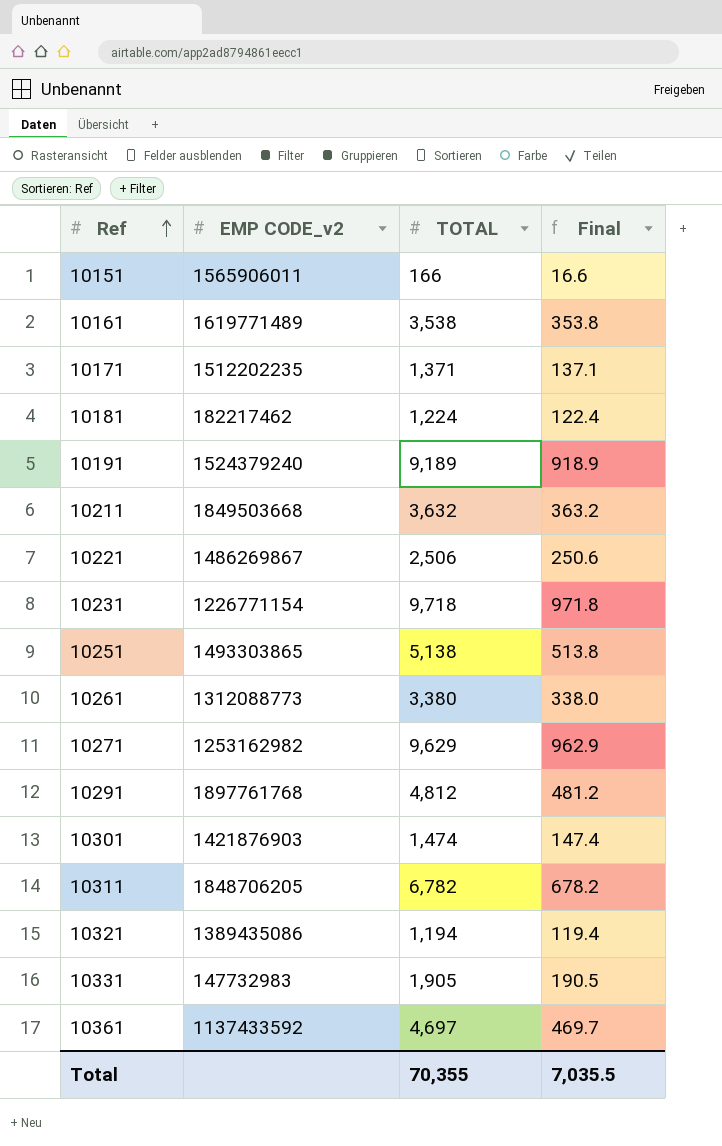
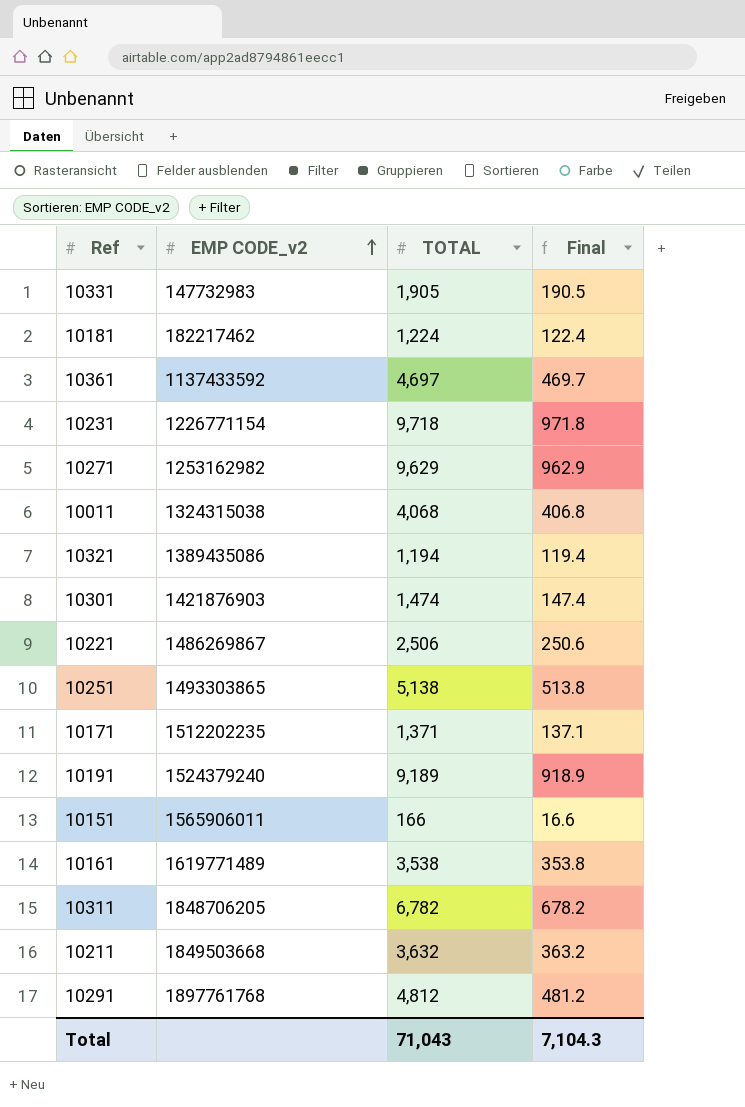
row order: Ref ascending -> EMP CODE_v2 ascending
row 10261: 1312088773 | 3,380 | 338.0 -> none
row 10011: none -> 1324315038 | 4,068 | 406.8
Total | TOTAL: 70,355 -> 71,043
Total | Final: 7,035.5 -> 7,104.3

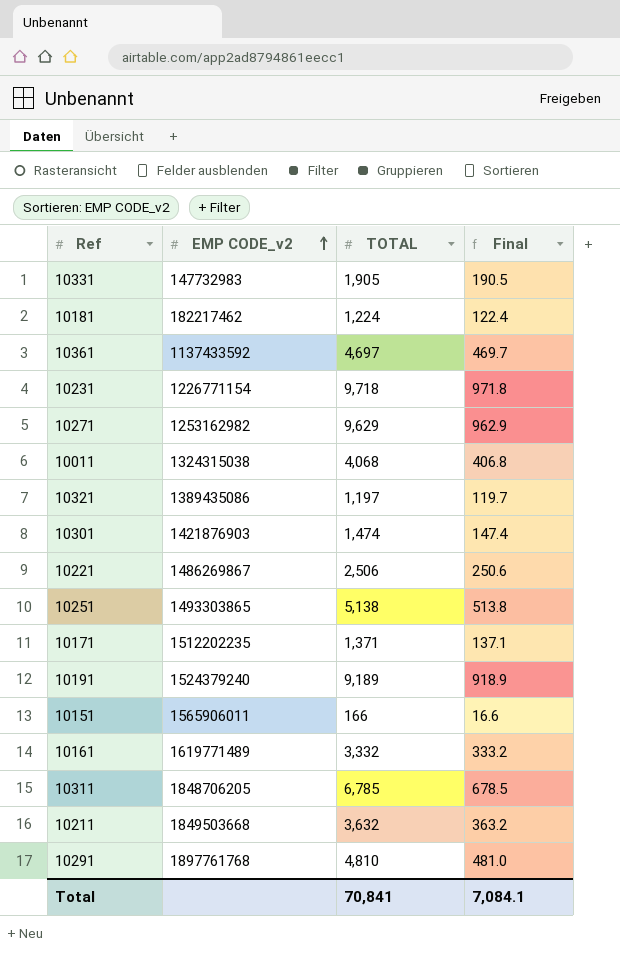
10321 | TOTAL: 1,194 -> 1,197
10321 | Final: 119.4 -> 119.7
10161 | TOTAL: 3,538 -> 3,332
10161 | Final: 353.8 -> 333.2
10311 | TOTAL: 6,782 -> 6,785
10311 | Final: 678.2 -> 678.5
10291 | TOTAL: 4,812 -> 4,810
10291 | Final: 481.2 -> 481.0
Total | TOTAL: 71,043 -> 70,841
Total | Final: 7,104.3 -> 7,084.1

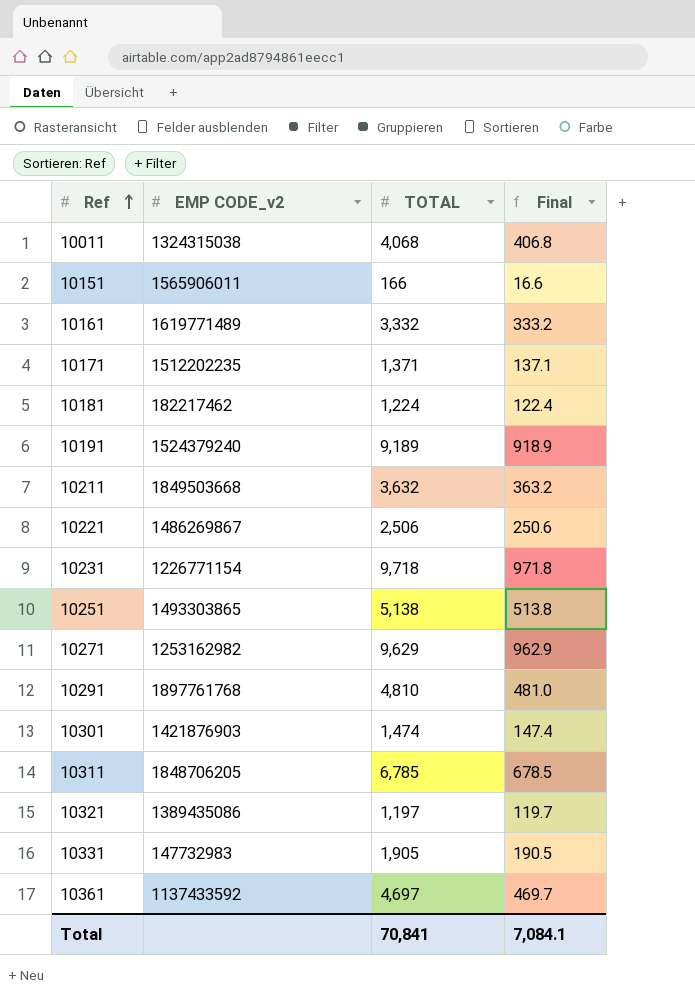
row order: EMP CODE_v2 ascending -> Ref ascending

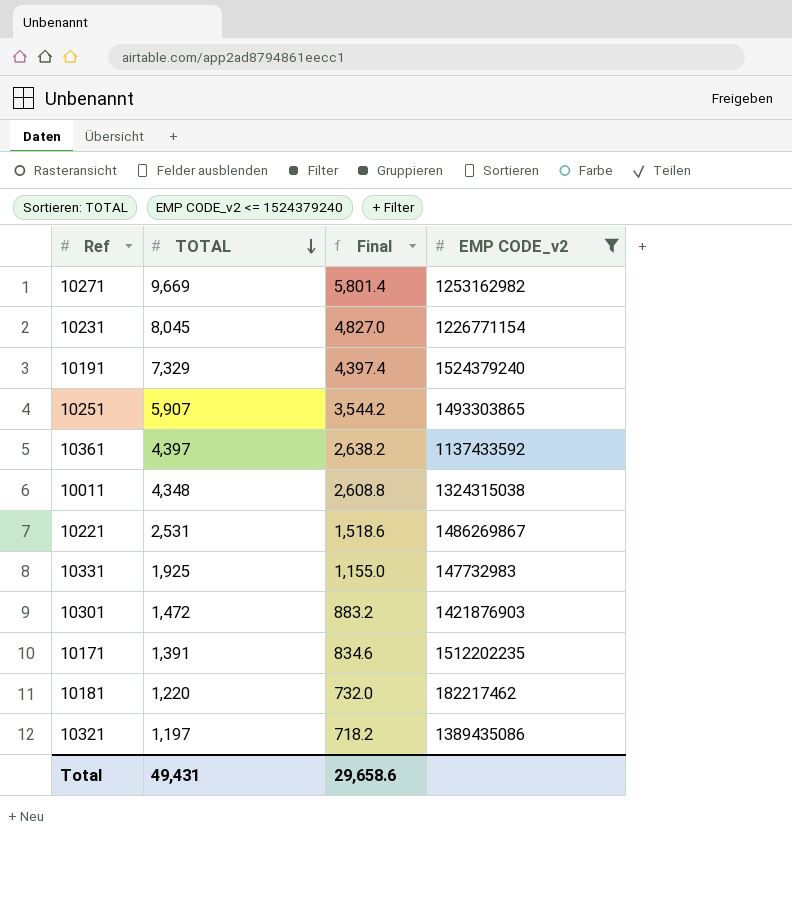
filter: none -> EMP CODE_v2 <= 1524379240
row order: Ref ascending -> TOTAL descending
column Final | formula: [TOTAL] * 0.1 -> [TOTAL] * 0.6
column EMP CODE_v2 | position: 2 -> 4
10271 | TOTAL: 9,629 -> 9,669
10231 | TOTAL: 9,718 -> 8,045
10191 | TOTAL: 9,189 -> 7,329
10251 | TOTAL: 5,138 -> 5,907
10361 | TOTAL: 4,697 -> 4,397
10011 | TOTAL: 4,068 -> 4,348
10221 | TOTAL: 2,506 -> 2,531
10331 | TOTAL: 1,905 -> 1,925
10301 | TOTAL: 1,474 -> 1,472
10171 | TOTAL: 1,371 -> 1,391
10181 | TOTAL: 1,224 -> 1,220
Total | TOTAL: 70,841 -> 49,431
Total | Final: 7,084.1 -> 29,658.6

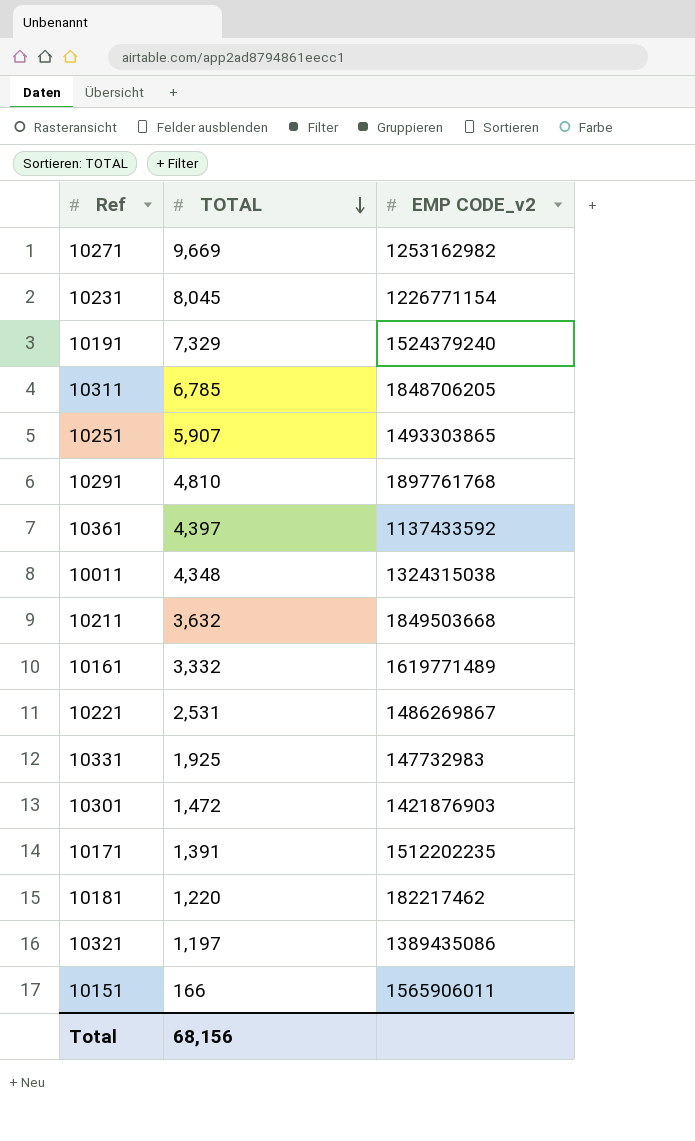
filter: EMP CODE_v2 <= 1524379240 -> none
column Final | formula: [TOTAL] * 0.6 -> none
Total | TOTAL: 49,431 -> 68,156

